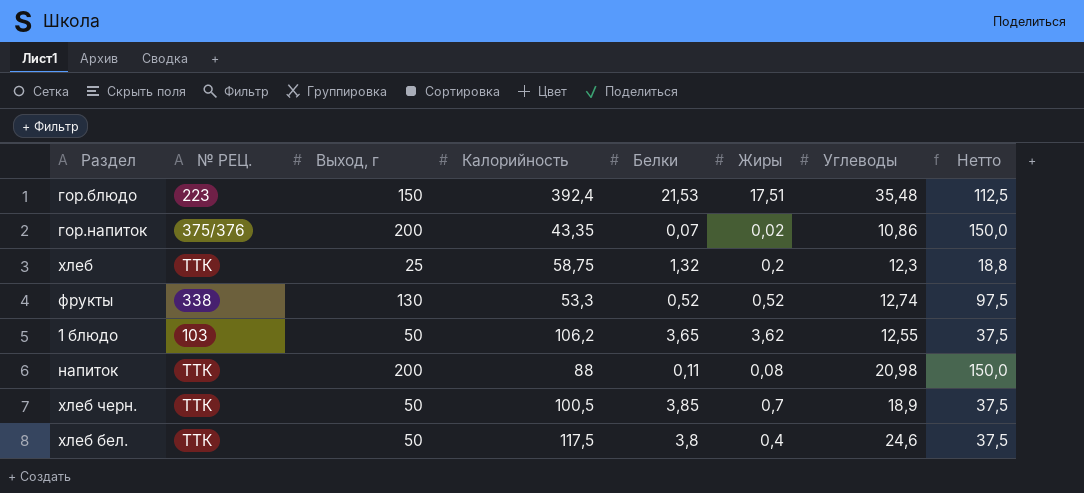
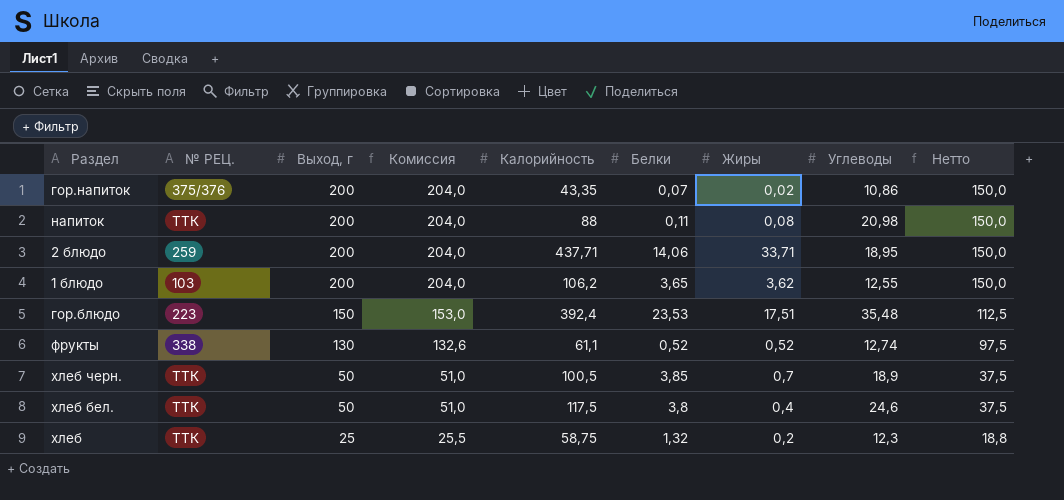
row order: none -> Выход, г descending
column Комиссия | formula: none -> [Выход, г] * 1,02
row 2 блюдо: none -> 259 | 200 | 204,0 | 437,71 | 14,06 | 33,71 | 18,95 | 150,0
1 блюдо | Выход, г: 50 -> 200
1 блюдо | Нетто: 37,5 -> 150,0
гор.блюдо | Белки: 21,53 -> 23,53
фрукты | Калорийность: 53,3 -> 61,1

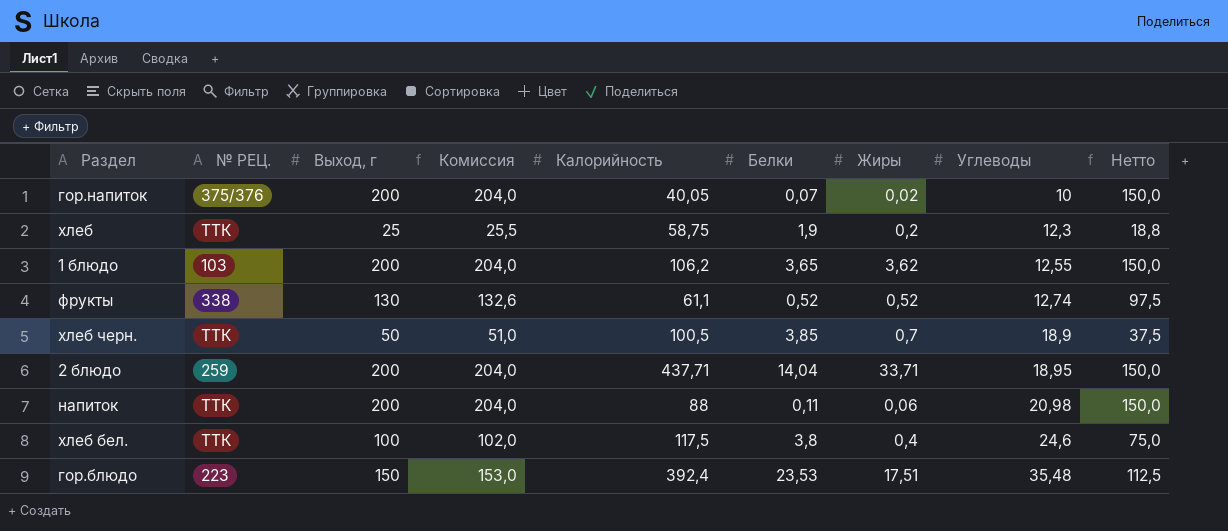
row order: Выход, г descending -> Углеводы ascending
гор.напиток | Калорийность: 43,35 -> 40,05
гор.напиток | Углеводы: 10,86 -> 10
хлеб | Белки: 1,32 -> 1,9
2 блюдо | Белки: 14,06 -> 14,04
напиток | Жиры: 0,08 -> 0,06
хлеб бел. | Выход, г: 50 -> 100
хлеб бел. | Комиссия: 51,0 -> 102,0
хлеб бел. | Нетто: 37,5 -> 75,0

